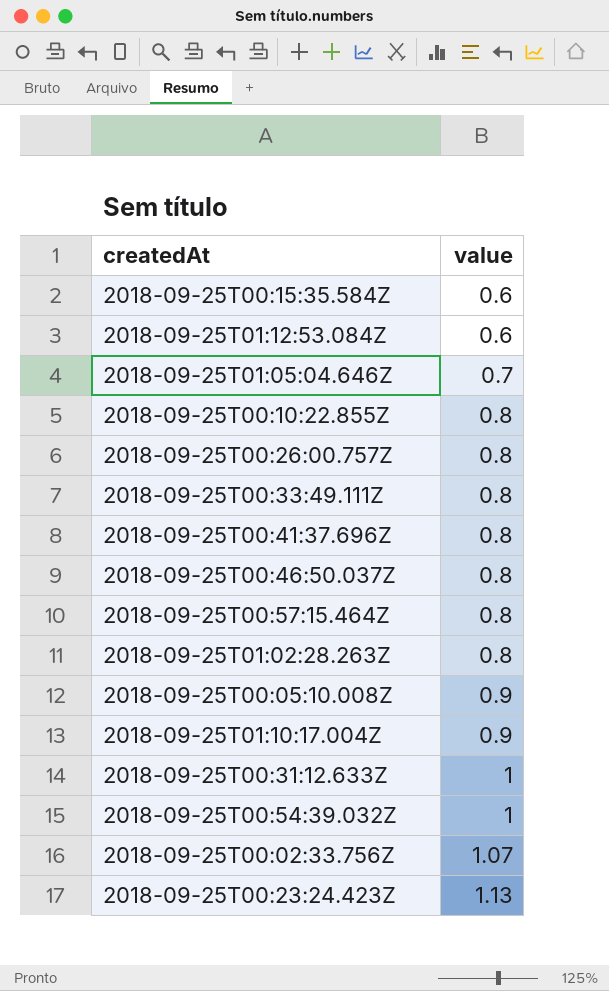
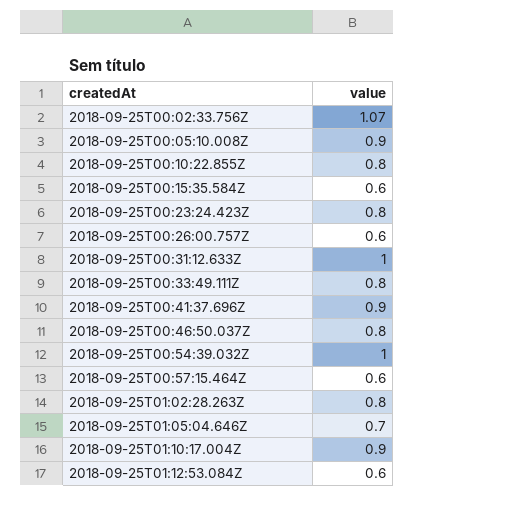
row order: value ascending -> createdAt ascending
2018-09-25T00:23:24.423Z | value: 1.13 -> 0.8
2018-09-25T00:26:00.757Z | value: 0.8 -> 0.6
2018-09-25T00:41:37.696Z | value: 0.8 -> 0.9
2018-09-25T00:57:15.464Z | value: 0.8 -> 0.6

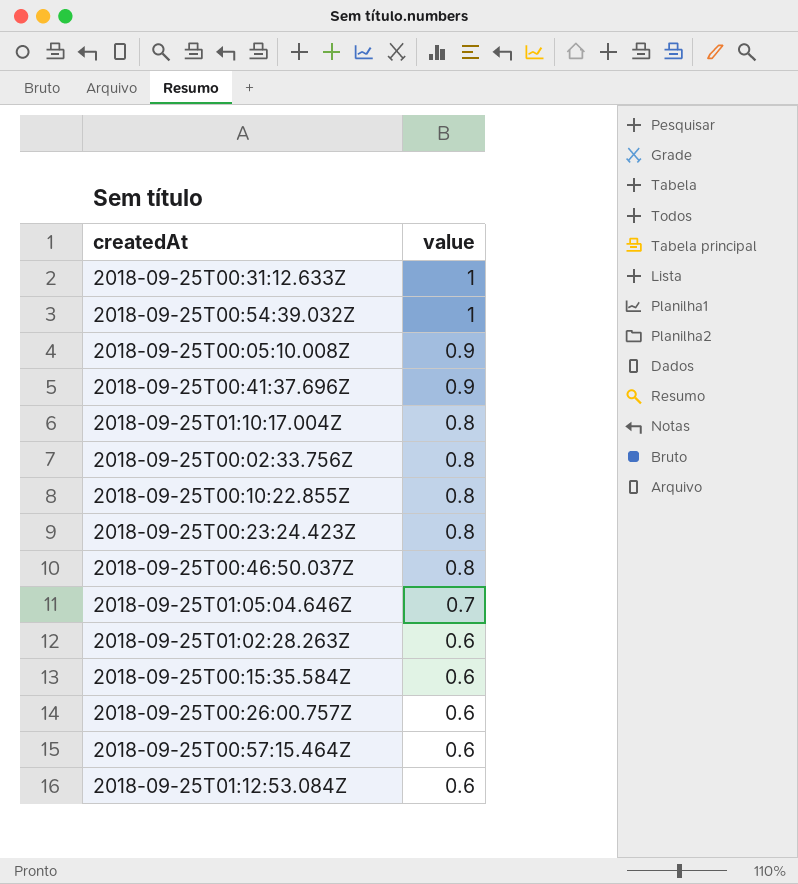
row order: createdAt ascending -> value descending
row 2018-09-25T00:33:49.111Z: 0.8 -> none
2018-09-25T01:10:17.004Z | value: 0.9 -> 0.8
2018-09-25T00:02:33.756Z | value: 1.07 -> 0.8
2018-09-25T01:02:28.263Z | value: 0.8 -> 0.6

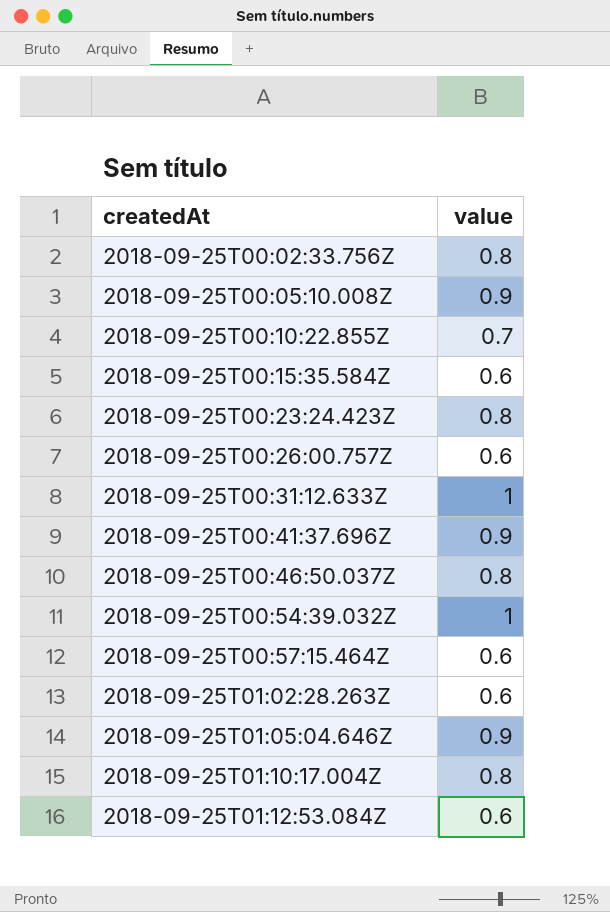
row order: value descending -> createdAt ascending
2018-09-25T00:10:22.855Z | value: 0.8 -> 0.7
2018-09-25T01:05:04.646Z | value: 0.7 -> 0.9

